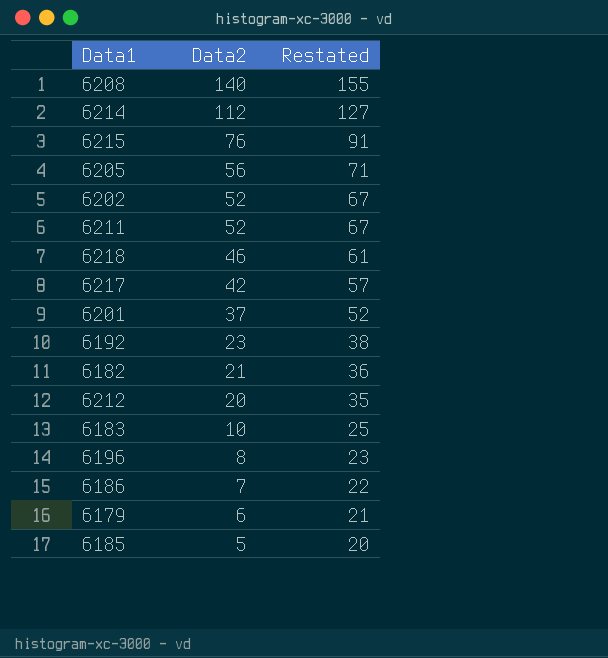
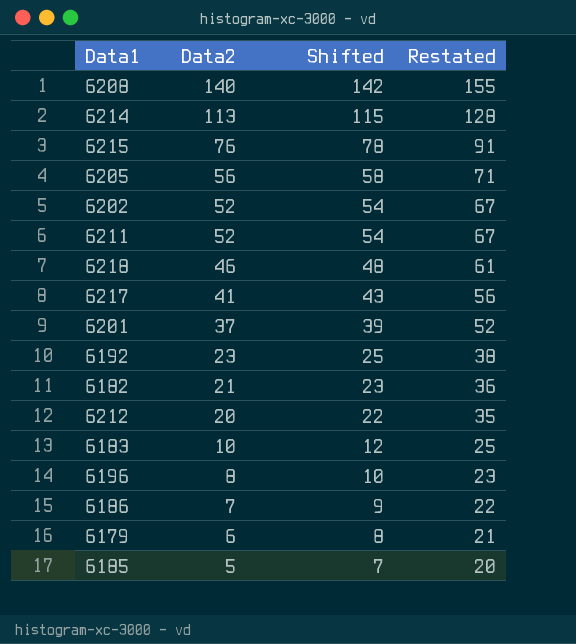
column Shifted | formula: none -> [Data2] + 2
6214 | Data2: 112 -> 113
6214 | Restated: 127 -> 128
6217 | Data2: 42 -> 41
6217 | Restated: 57 -> 56

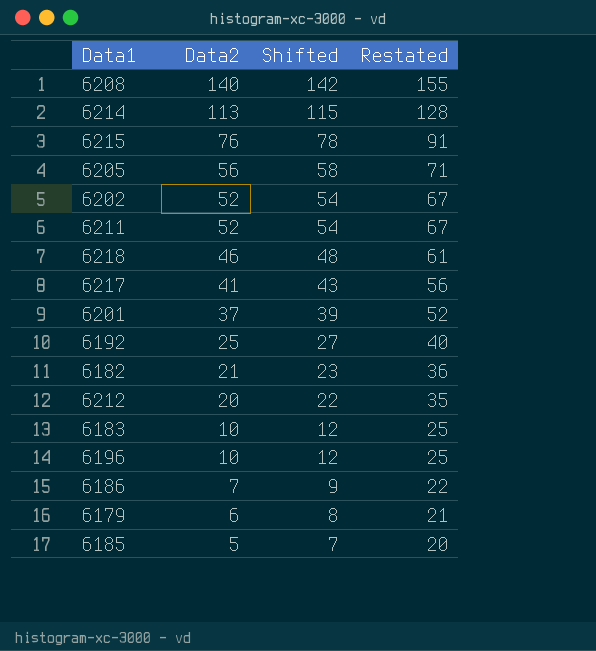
6192 | Data2: 23 -> 25
6192 | Shifted: 25 -> 27
6192 | Restated: 38 -> 40
6196 | Data2: 8 -> 10
6196 | Shifted: 10 -> 12
6196 | Restated: 23 -> 25

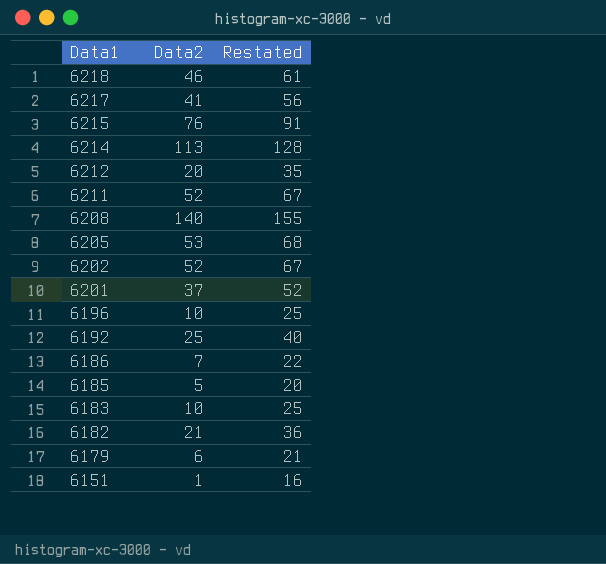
row order: Data2 descending -> Data1 descending
column Shifted | formula: [Data2] + 2 -> none
6205 | Data2: 56 -> 53
6205 | Restated: 71 -> 68
row 6151: none -> 1 | 16

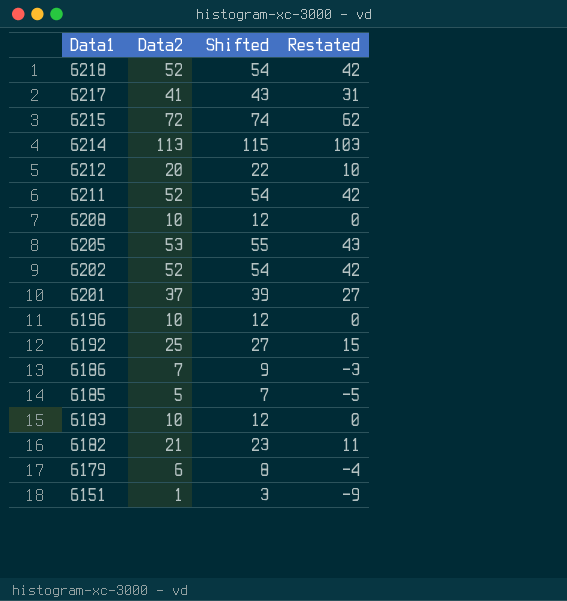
column Shifted | formula: none -> [Data2] + 2
column Restated | formula: [Data2] + 15 -> [Data2] - 10
6218 | Data2: 46 -> 52
6215 | Data2: 76 -> 72
6208 | Data2: 140 -> 10

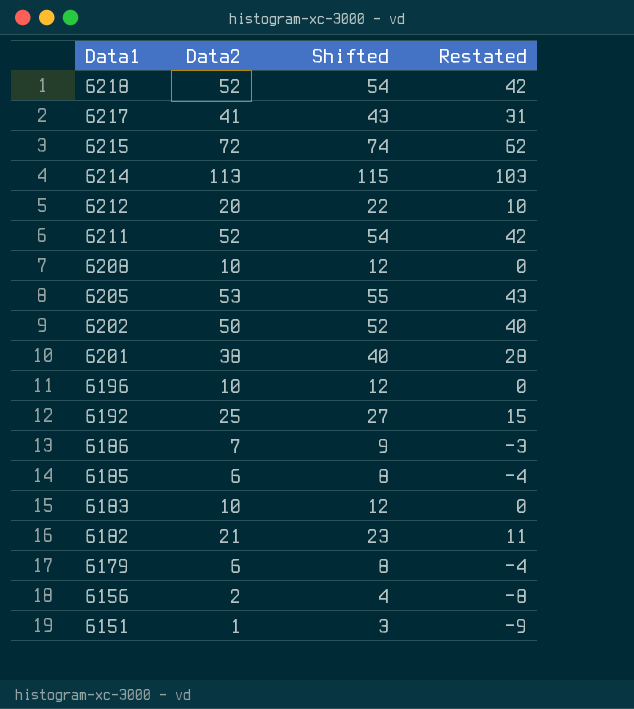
6202 | Data2: 52 -> 50
6202 | Shifted: 54 -> 52
6202 | Restated: 42 -> 40
6201 | Data2: 37 -> 38
6201 | Shifted: 39 -> 40
6201 | Restated: 27 -> 28
6185 | Data2: 5 -> 6
6185 | Shifted: 7 -> 8
6185 | Restated: -5 -> -4
row 6156: none -> 2 | 4 | -8

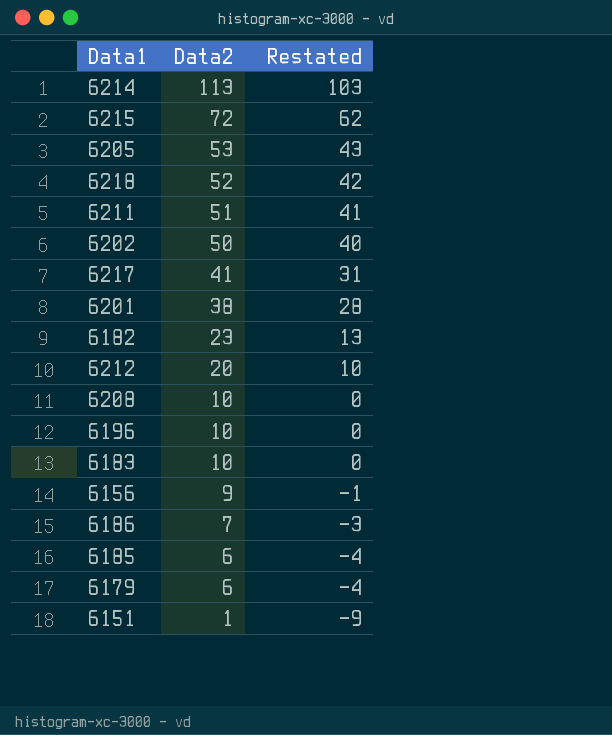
row order: Data1 descending -> Data2 descending
column Shifted | formula: [Data2] + 2 -> none
row 6192: 25 | 27 | 15 -> none
6211 | Data2: 52 -> 51
6211 | Restated: 42 -> 41
6182 | Data2: 21 -> 23
6182 | Restated: 11 -> 13
6156 | Data2: 2 -> 9
6156 | Restated: -8 -> -1

